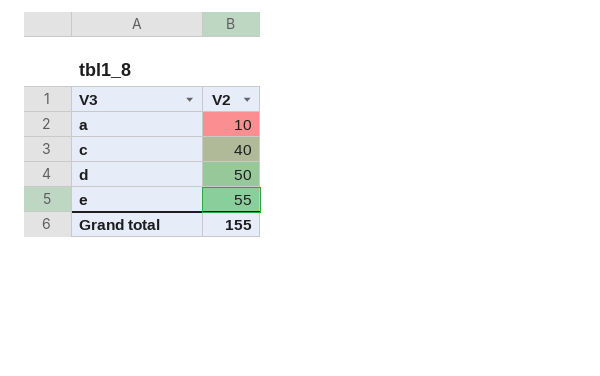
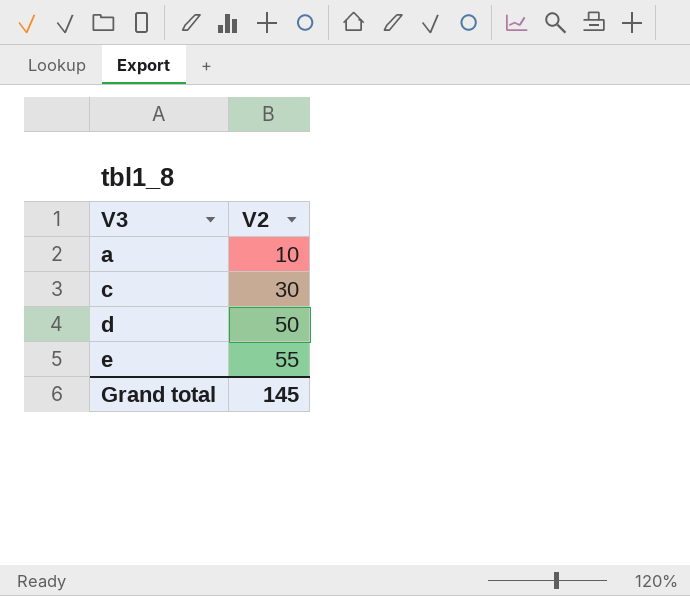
c | V2: 40 -> 30
Grand total | V2: 155 -> 145

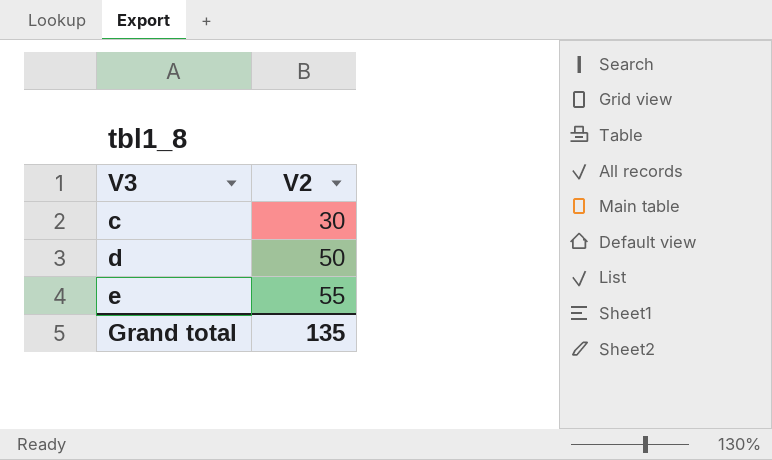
row a: 10 -> none
Grand total | V2: 145 -> 135

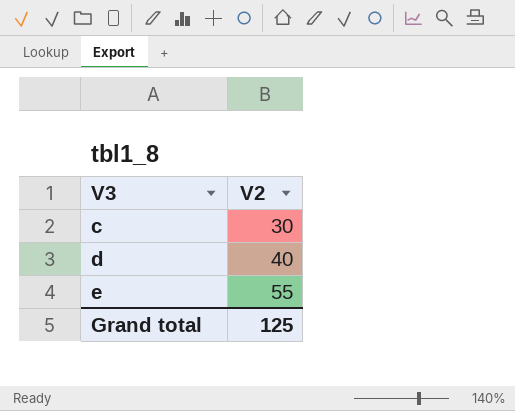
d | V2: 50 -> 40
Grand total | V2: 135 -> 125

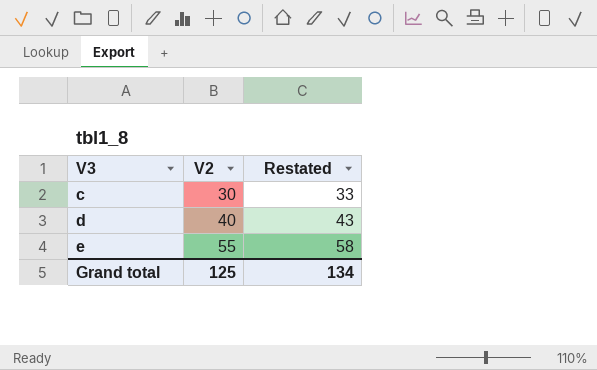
column Restated | formula: none -> [V2] + 3

